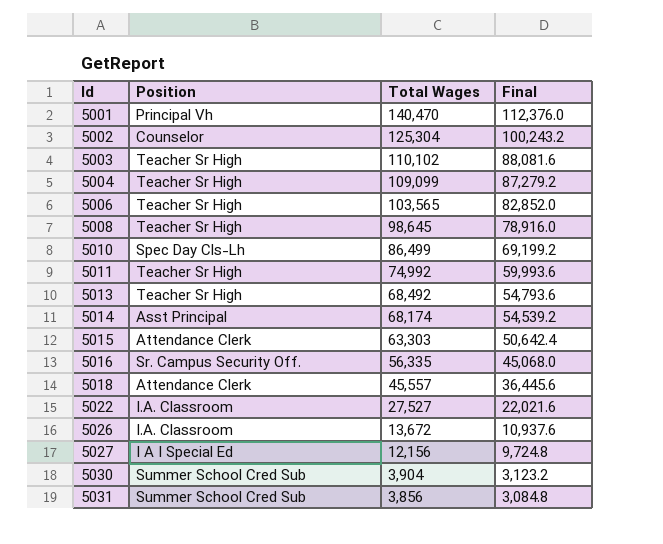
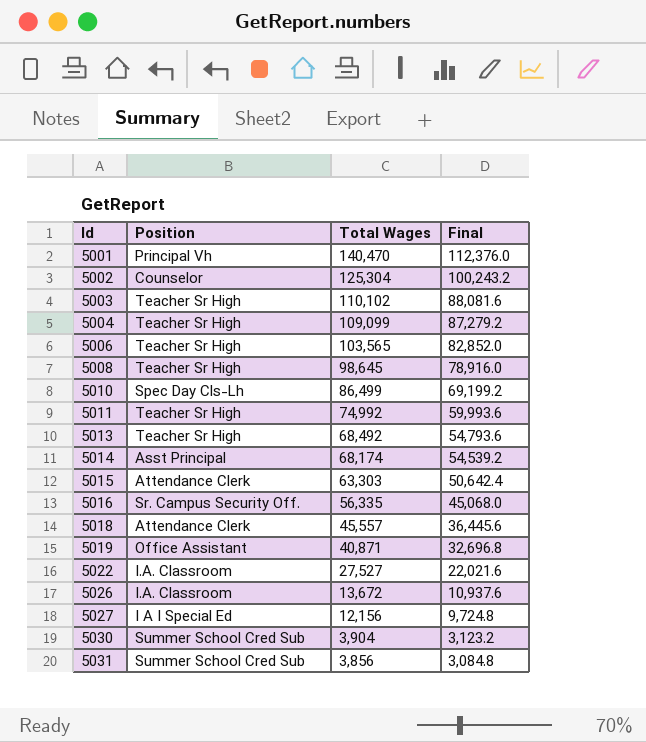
row 5019: none -> Office Assistant | 40,871 | 32,696.8

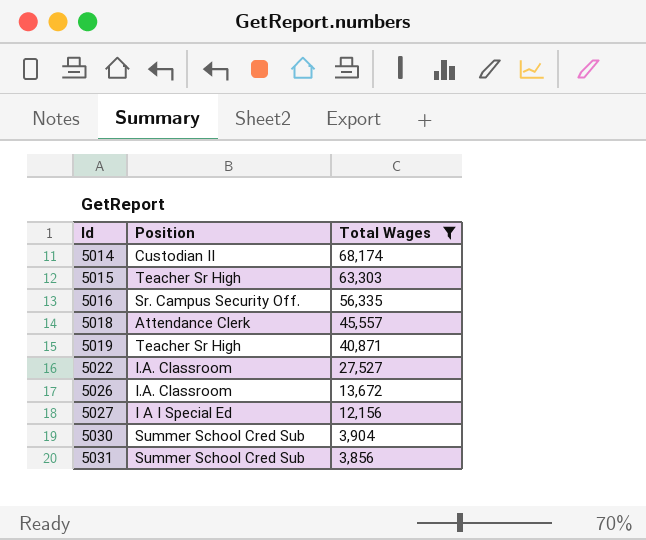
filter: none -> Total Wages <= 68,174
column Final | formula: [Total Wages] * 0.8 -> none
5014 | Position: Asst Principal -> Custodian II
5015 | Position: Attendance Clerk -> Teacher Sr High
5019 | Position: Office Assistant -> Teacher Sr High

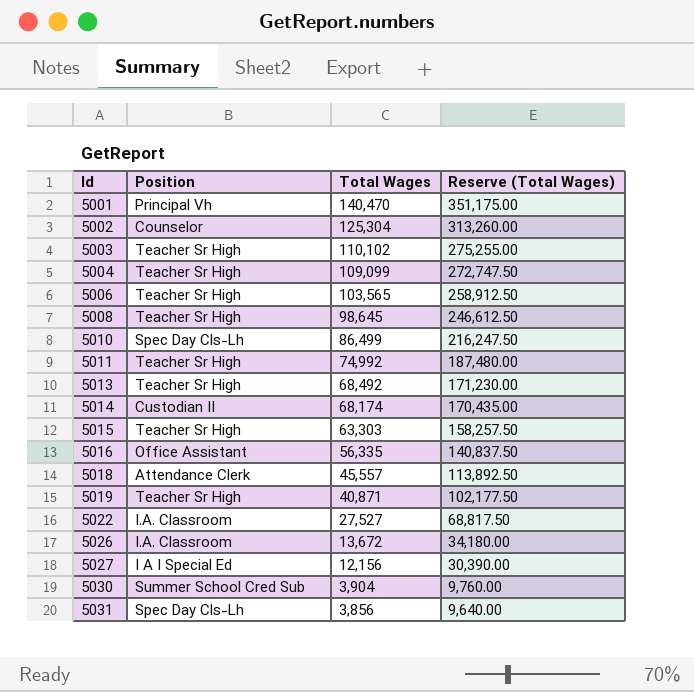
filter: Total Wages <= 68,174 -> none
column Reserve (Total Wages) | formula: none -> [Total Wages] * 2.5
5016 | Position: Sr. Campus Security Off. -> Office Assistant
5031 | Position: Summer School Cred Sub -> Spec Day Cls-Lh

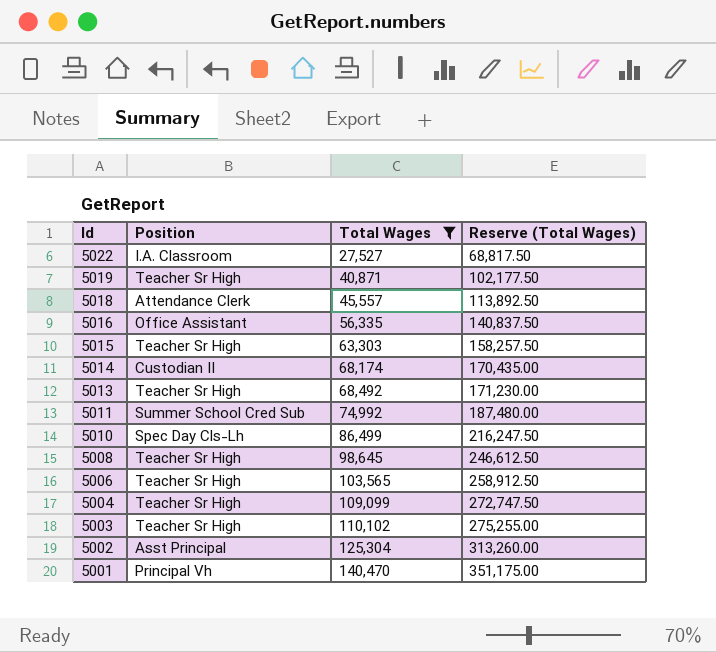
filter: none -> Total Wages >= 27,527
row order: Id ascending -> Id descending
5011 | Position: Teacher Sr High -> Summer School Cred Sub
5002 | Position: Counselor -> Asst Principal

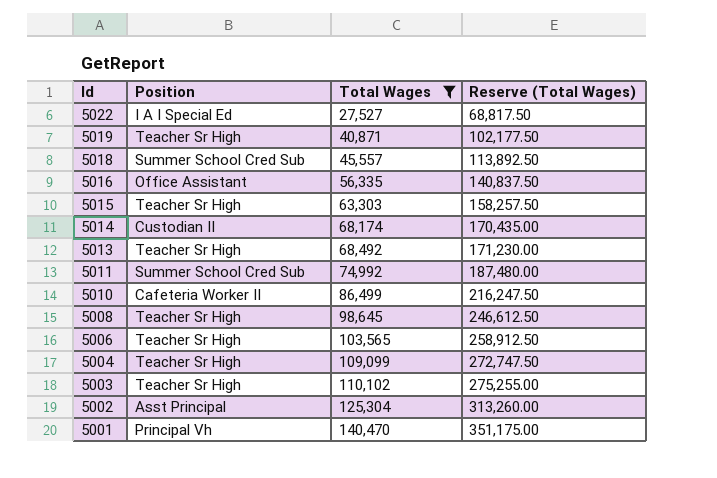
5022 | Position: I.A. Classroom -> I A I Special Ed
5018 | Position: Attendance Clerk -> Summer School Cred Sub
5010 | Position: Spec Day Cls-Lh -> Cafeteria Worker II

